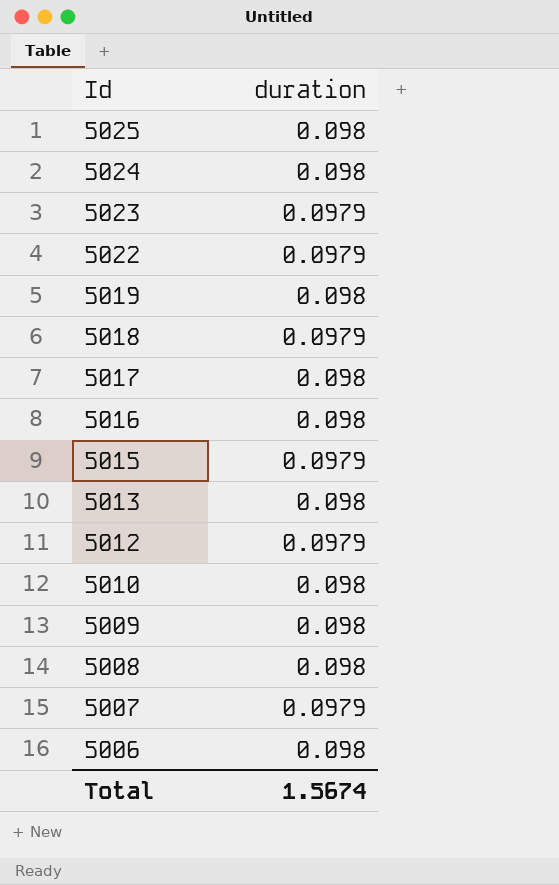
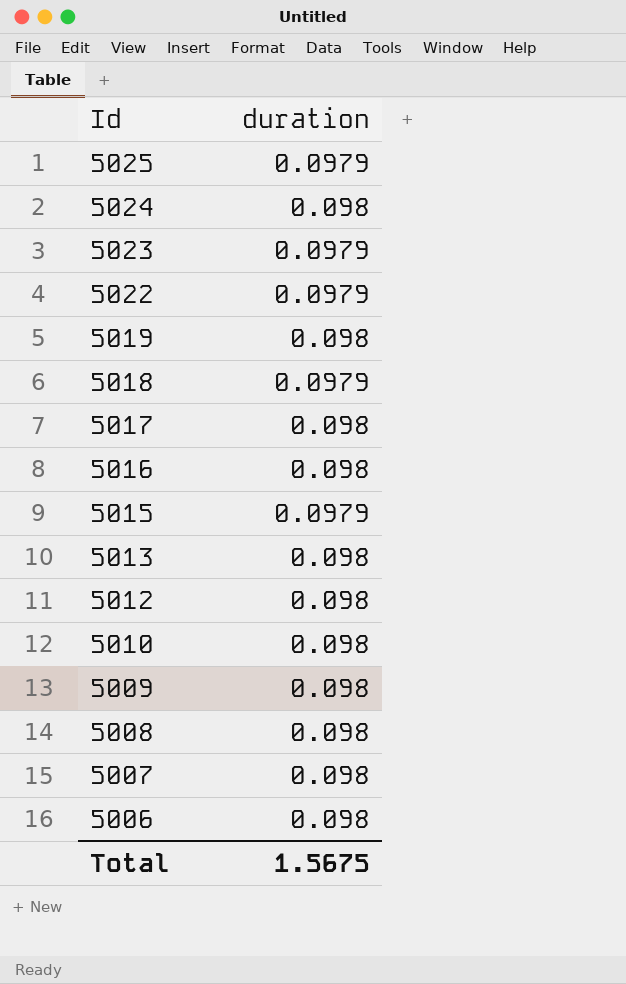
5025 | duration: 0.098 -> 0.0979
5012 | duration: 0.0979 -> 0.098
5007 | duration: 0.0979 -> 0.098
Total | duration: 1.5674 -> 1.5675

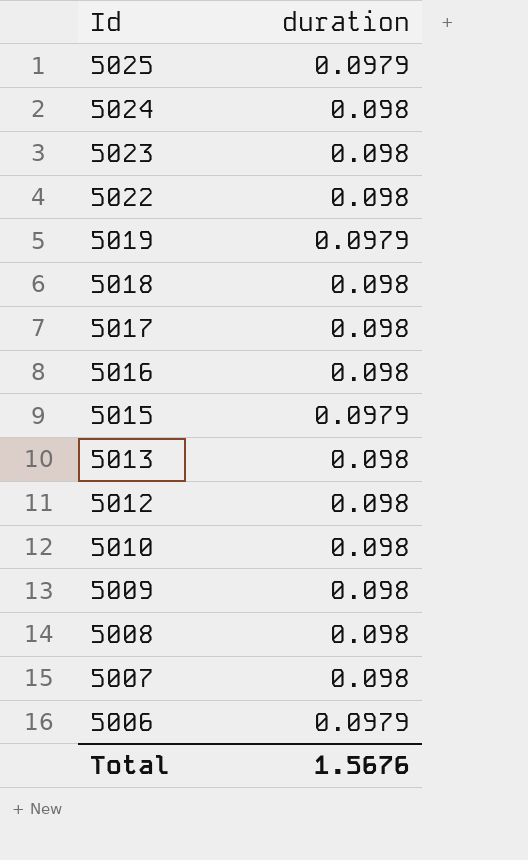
5023 | duration: 0.0979 -> 0.098
5022 | duration: 0.0979 -> 0.098
5019 | duration: 0.098 -> 0.0979
5018 | duration: 0.0979 -> 0.098
5006 | duration: 0.098 -> 0.0979
Total | duration: 1.5675 -> 1.5676

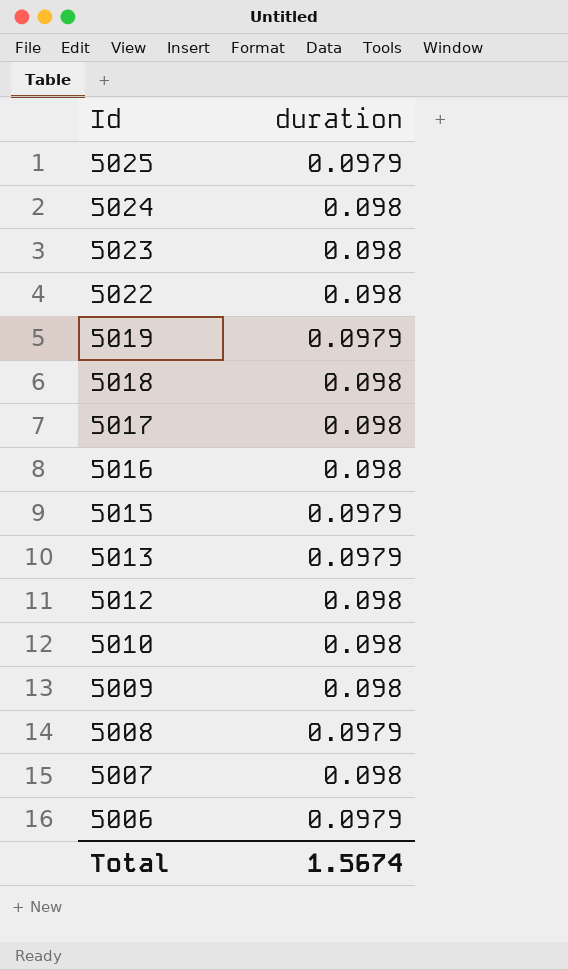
5013 | duration: 0.098 -> 0.0979
5008 | duration: 0.098 -> 0.0979
Total | duration: 1.5676 -> 1.5674

